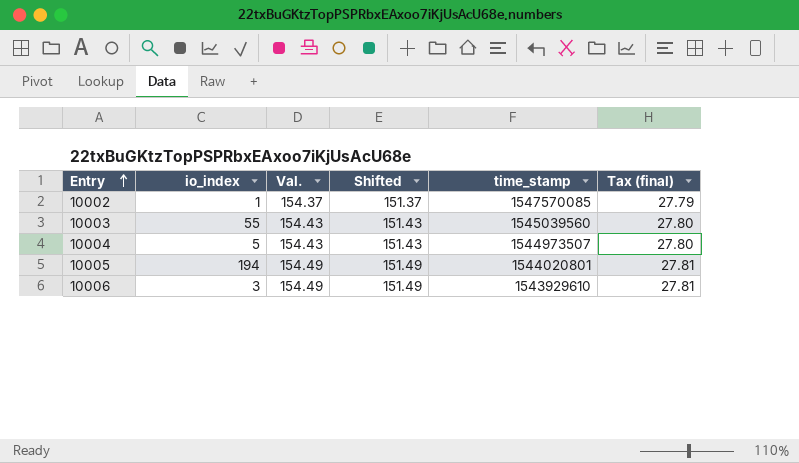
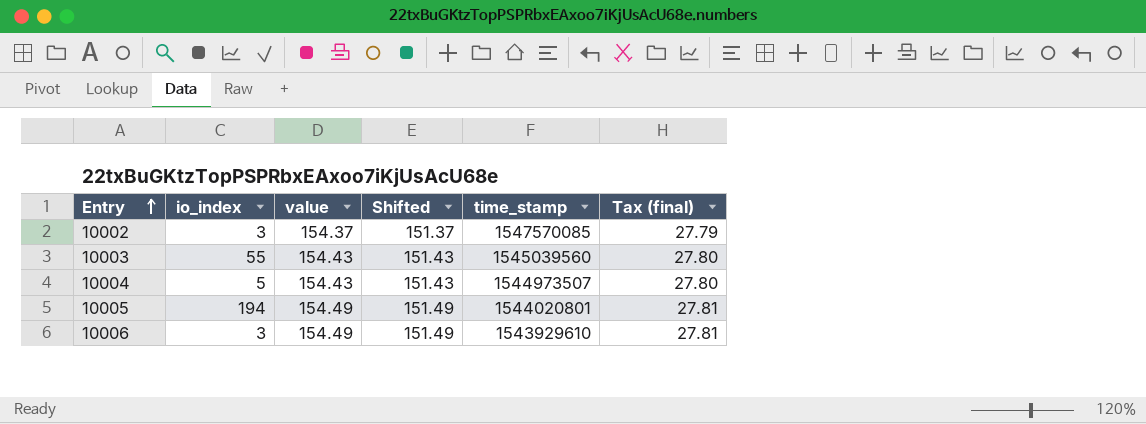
column name: Val. -> value
10002 | io_index: 1 -> 3

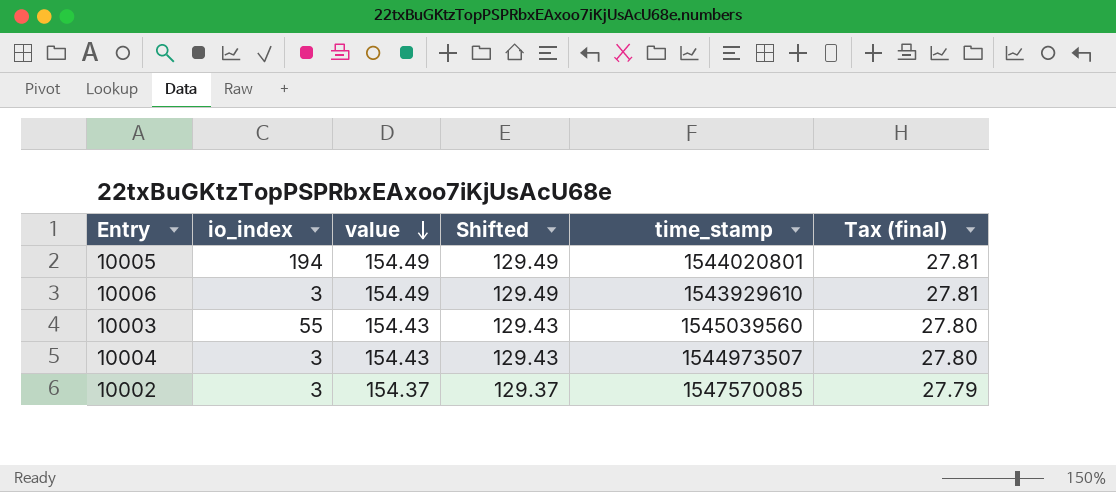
row order: Entry ascending -> value descending
column Shifted | formula: [value] - 3 -> [value] - 25
10004 | io_index: 5 -> 3

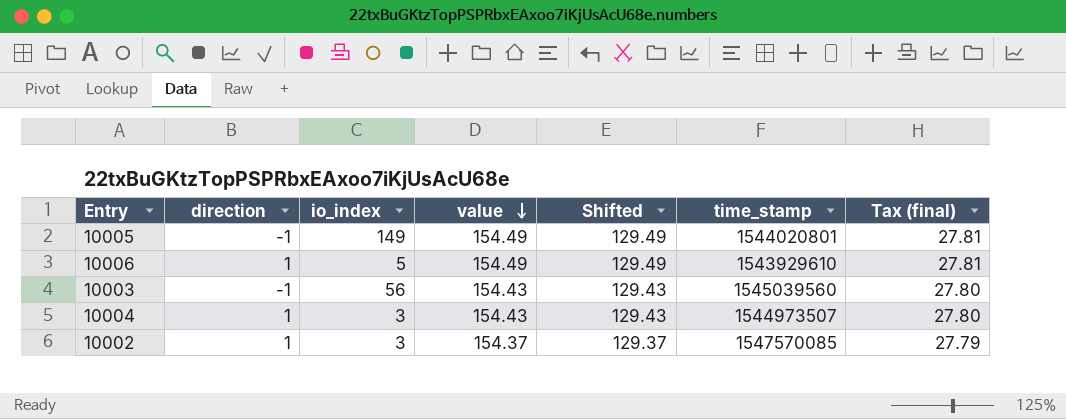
column direction | position: none -> 2
10005 | io_index: 194 -> 149
10006 | io_index: 3 -> 5
10003 | io_index: 55 -> 56

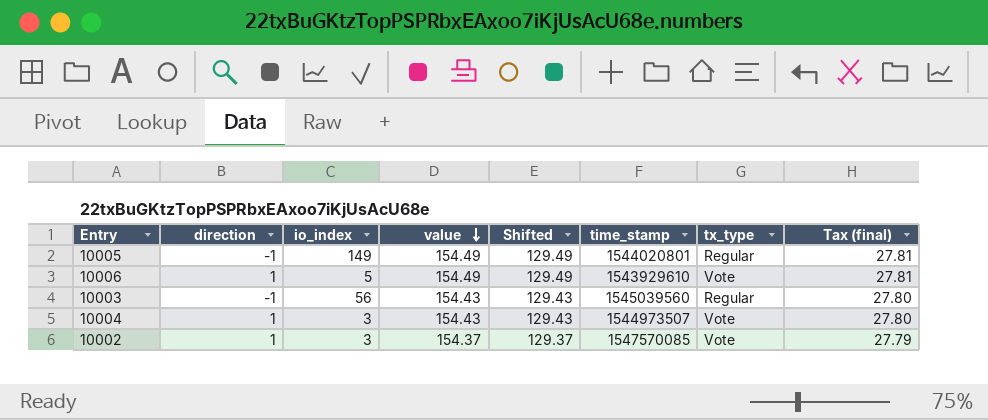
column tx_type | position: none -> 7

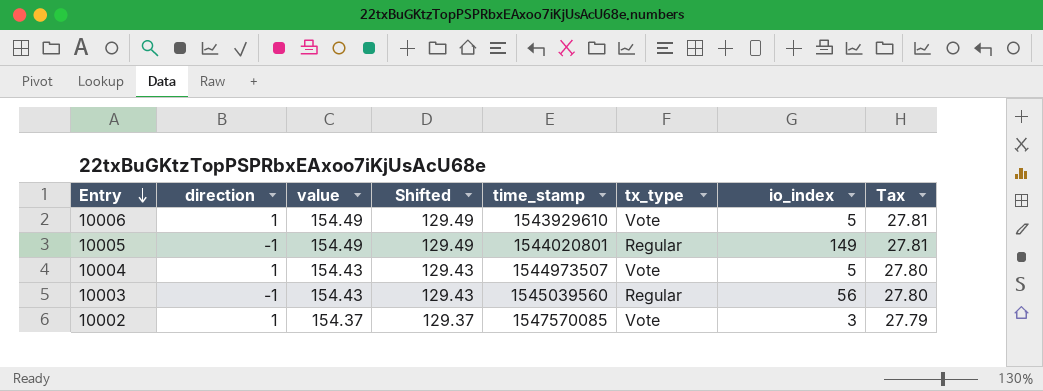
row order: value descending -> Entry descending
column io_index | position: 3 -> 7
column name: Tax (final) -> Tax
10004 | io_index: 3 -> 5

